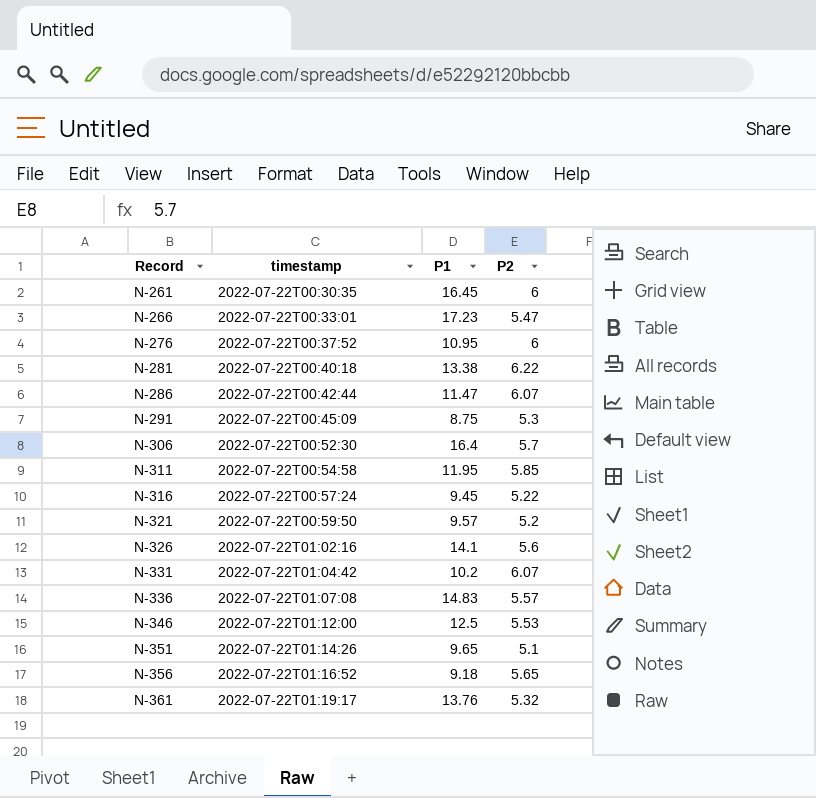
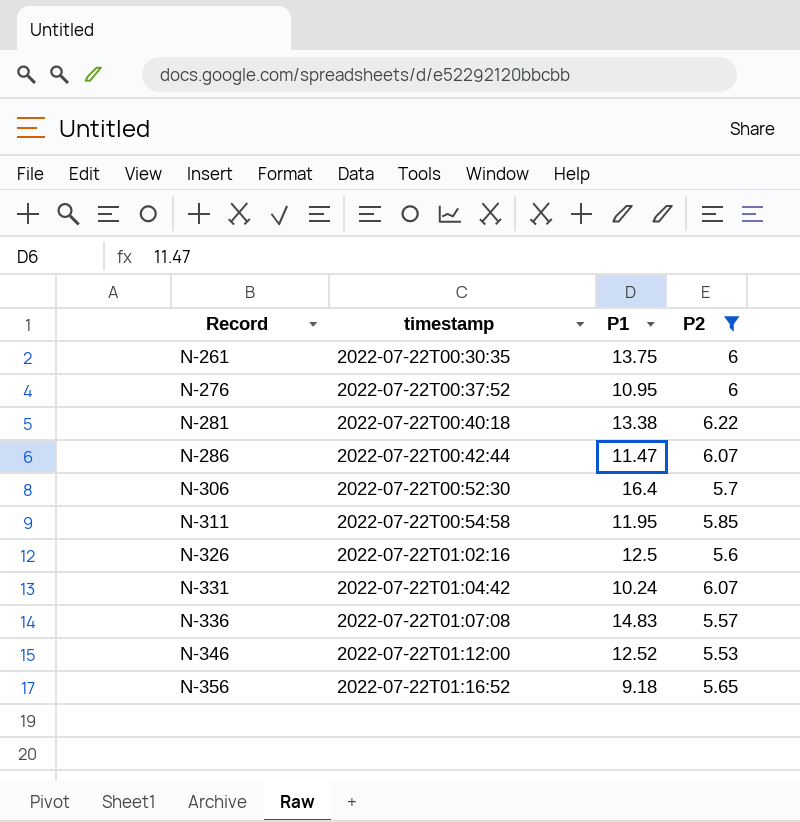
filter: none -> P2 >= 5.53
N-261 | P1: 16.45 -> 13.75
N-326 | P1: 14.1 -> 12.5
N-331 | P1: 10.2 -> 10.24
N-346 | P1: 12.5 -> 12.52

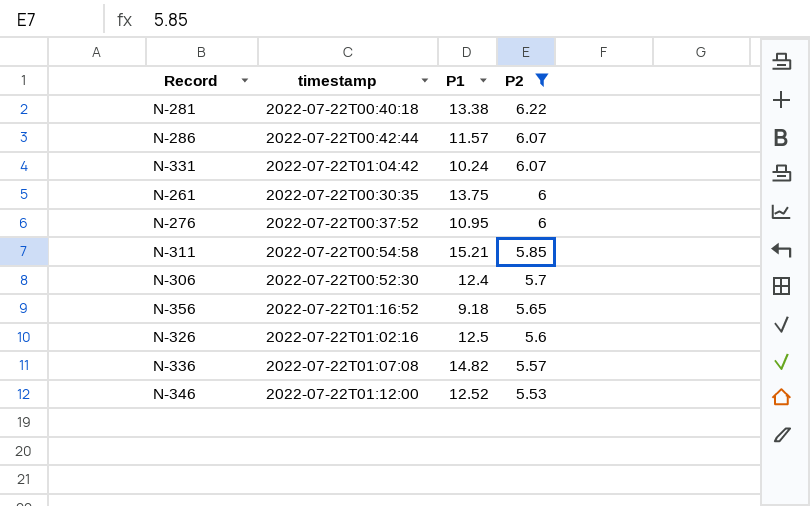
row order: Record ascending -> P2 descending
N-286 | P1: 11.47 -> 11.57
N-311 | P1: 11.95 -> 15.21
N-306 | P1: 16.4 -> 12.4
N-336 | P1: 14.83 -> 14.82

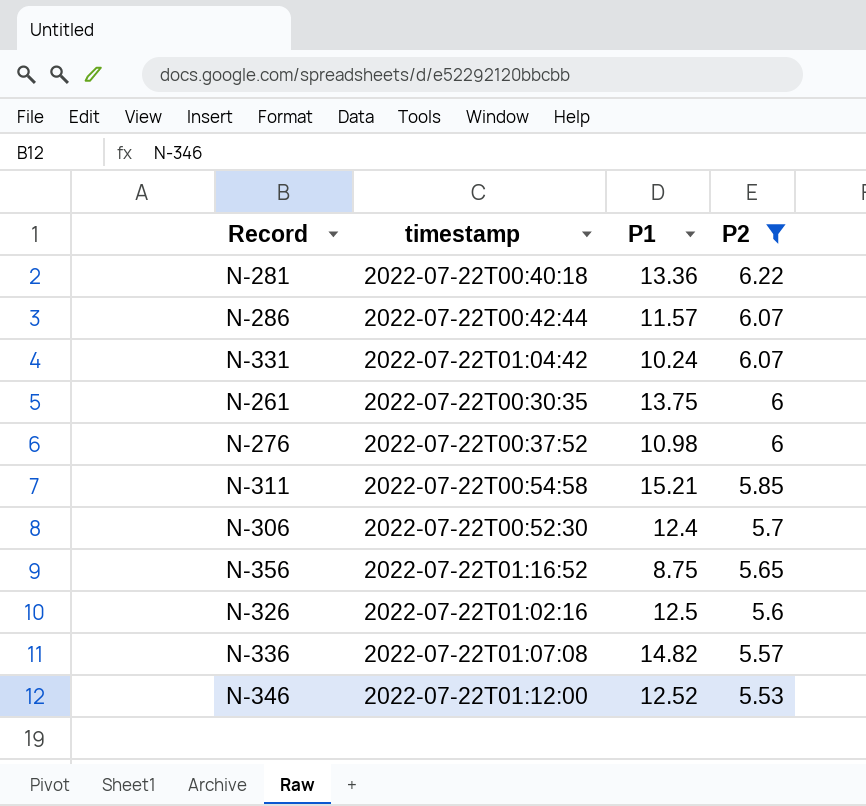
N-281 | P1: 13.38 -> 13.36
N-276 | P1: 10.95 -> 10.98
N-356 | P1: 9.18 -> 8.75

